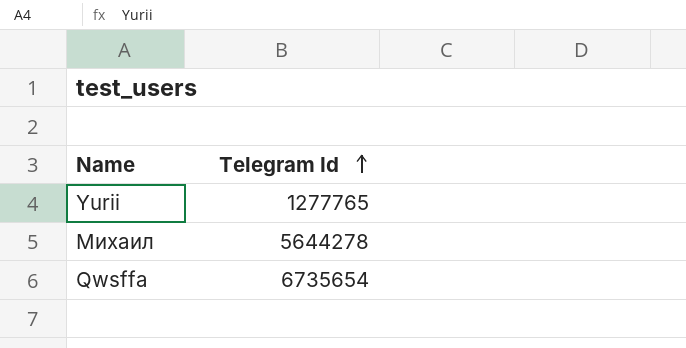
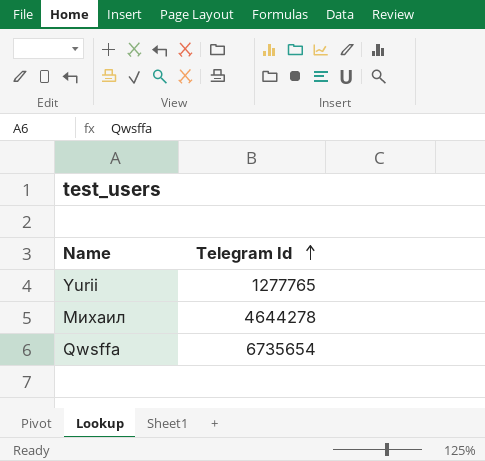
Михаил | Telegram Id: 5644278 -> 4644278

